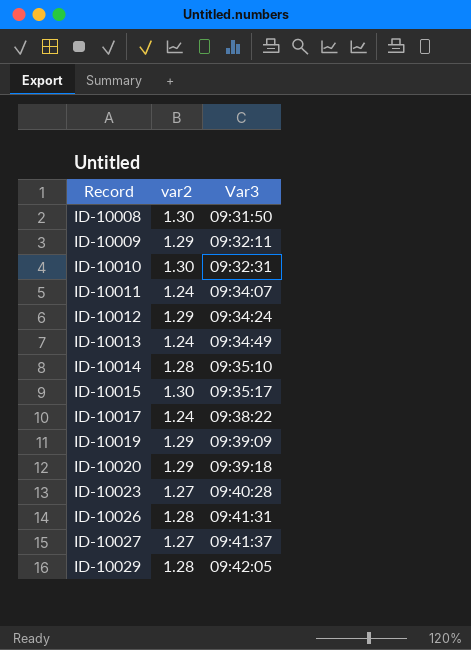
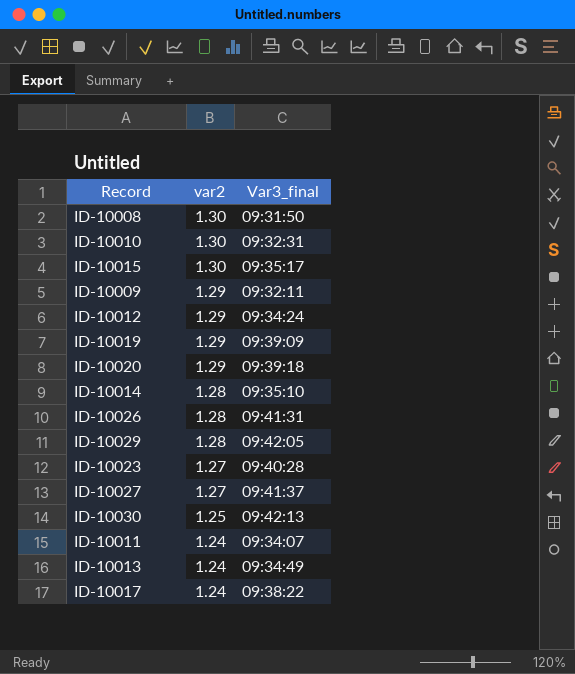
row order: Record ascending -> var2 descending
column name: Var3 -> Var3_final
row ID-10030: none -> 1.25 | 09:42:13

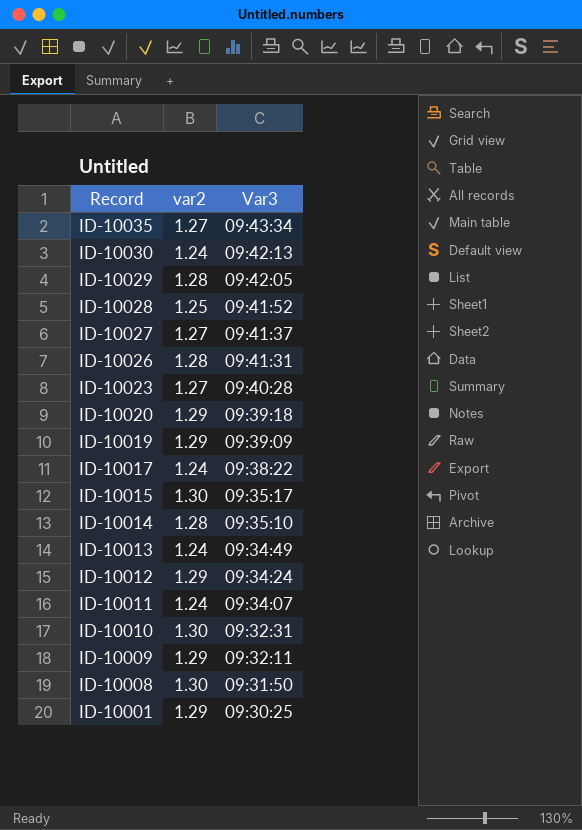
row order: var2 descending -> Record descending
column name: Var3_final -> Var3
row ID-10035: none -> 1.27 | 09:43:34
ID-10030 | var2: 1.25 -> 1.24
row ID-10028: none -> 1.25 | 09:41:52
row ID-10001: none -> 1.29 | 09:30:25

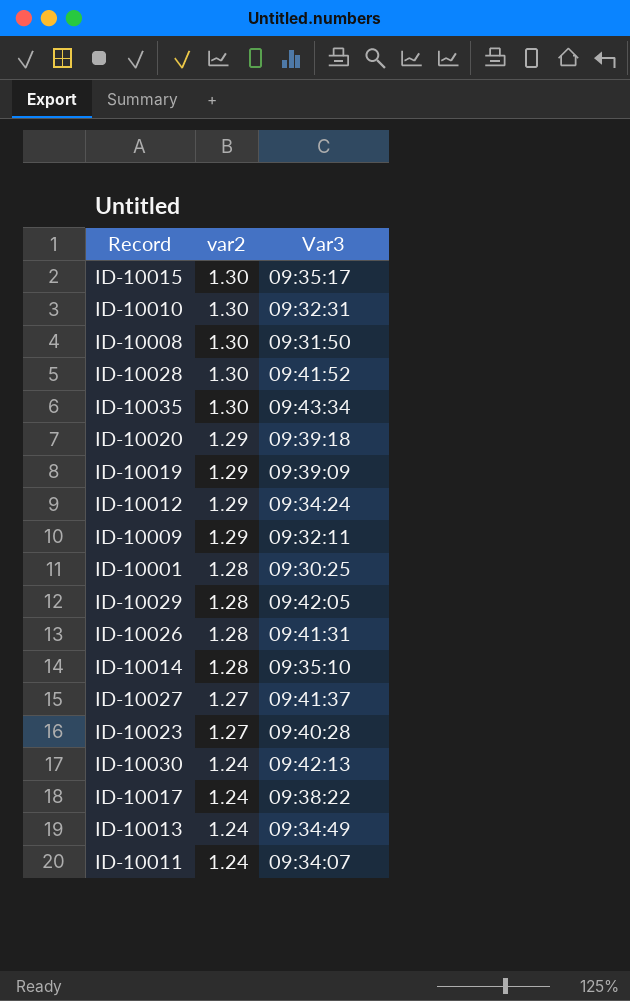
row order: Record descending -> var2 descending
ID-10028 | var2: 1.25 -> 1.30
ID-10035 | var2: 1.27 -> 1.30
ID-10001 | var2: 1.29 -> 1.28

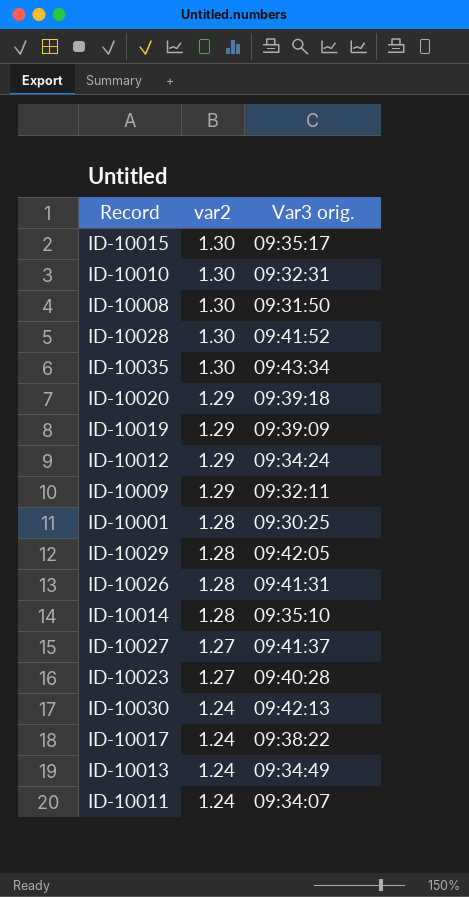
column name: Var3 -> Var3 orig.

